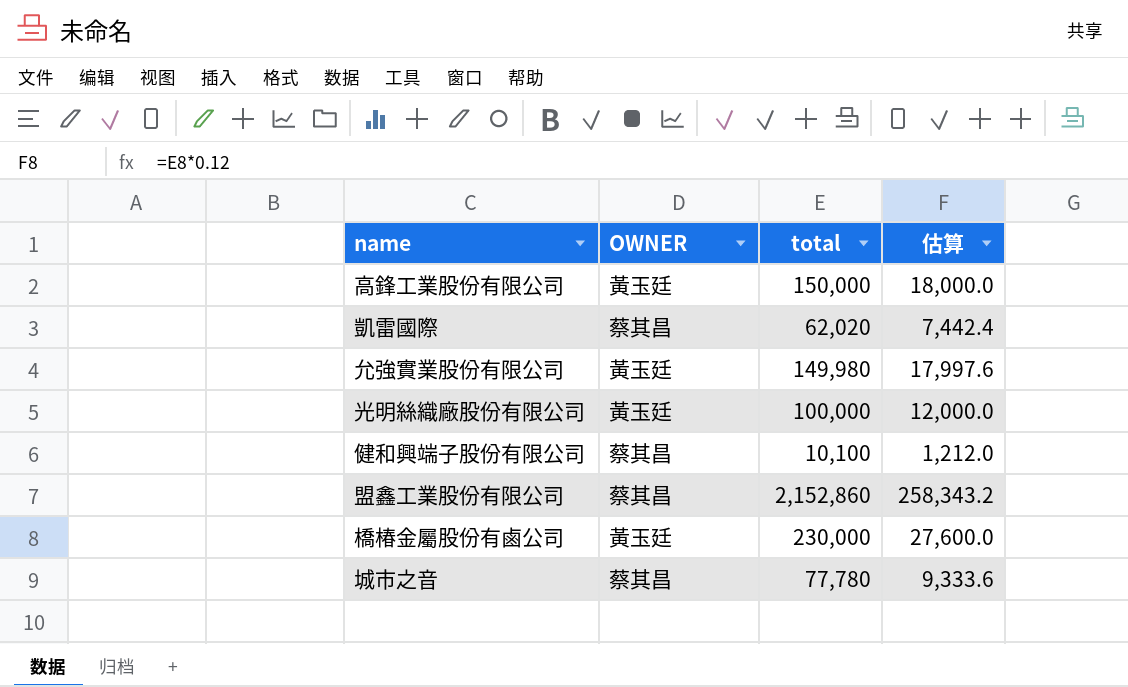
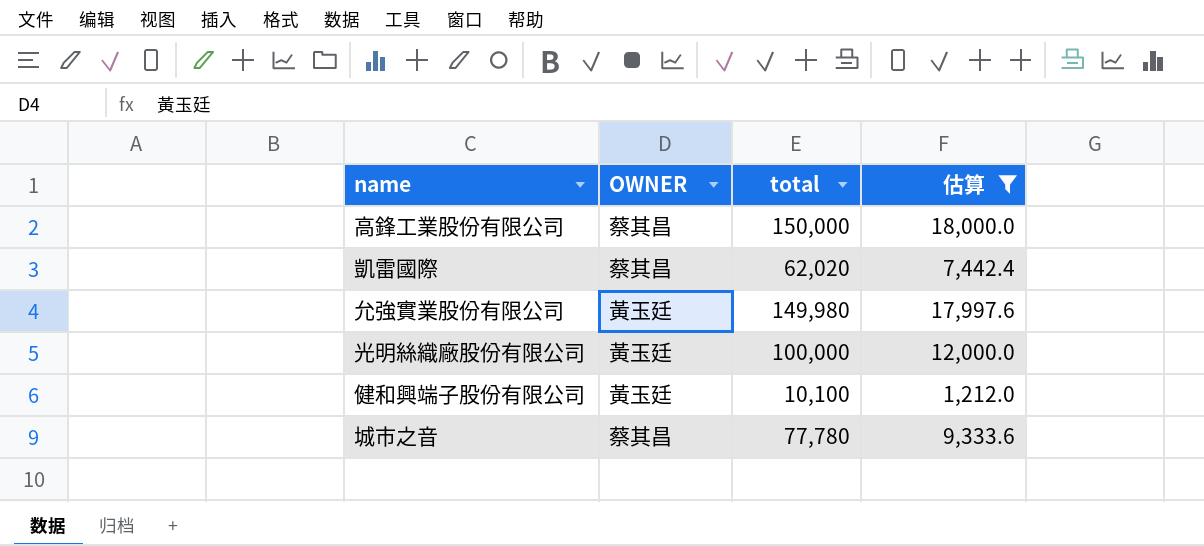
filter: none -> 估算 <= 18,000.0
高鋒工業股份有限公司 | OWNER: 黃玉廷 -> 蔡其昌
健和興端子股份有限公司 | OWNER: 蔡其昌 -> 黃玉廷

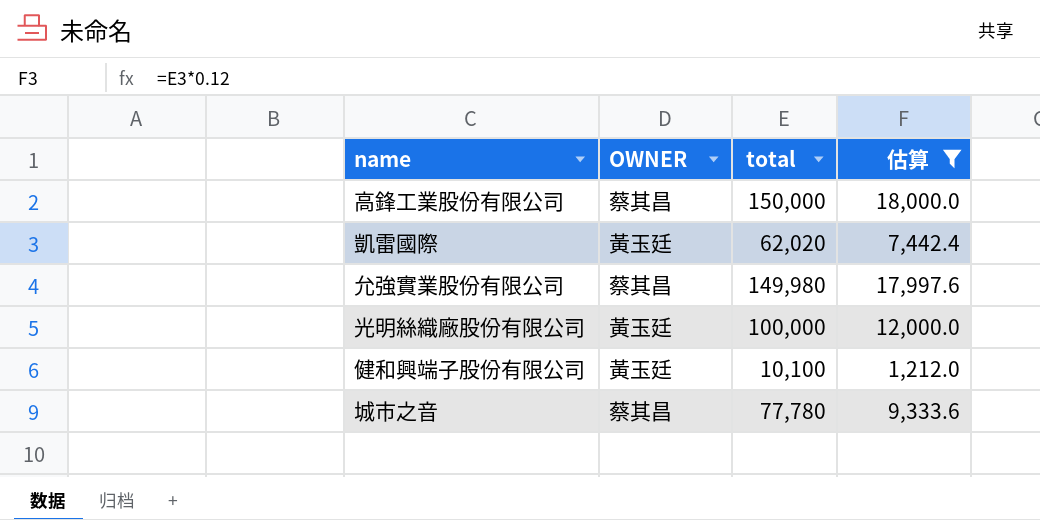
凱雷國際 | OWNER: 蔡其昌 -> 黃玉廷
允強實業股份有限公司 | OWNER: 黃玉廷 -> 蔡其昌

